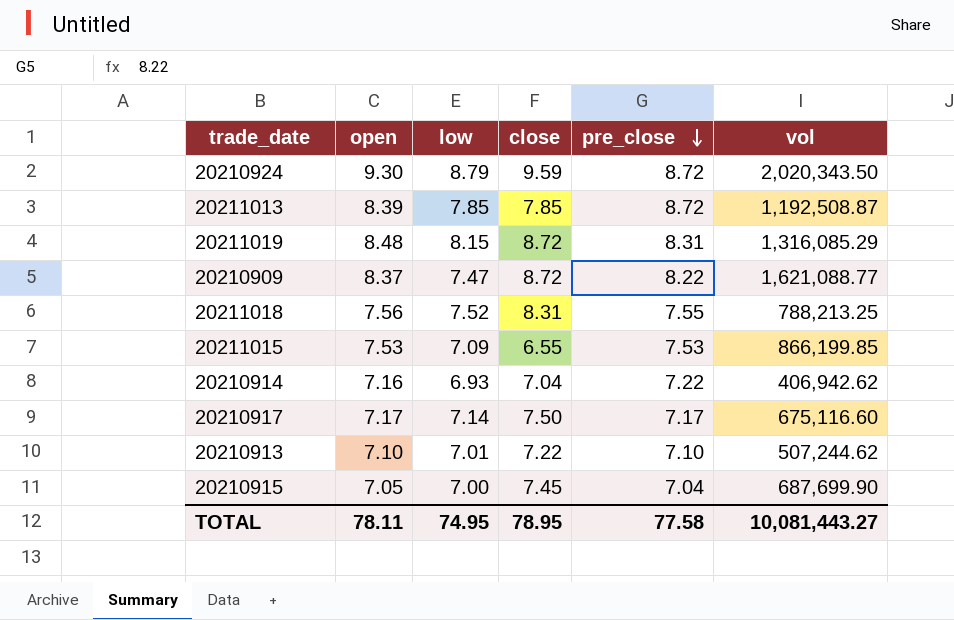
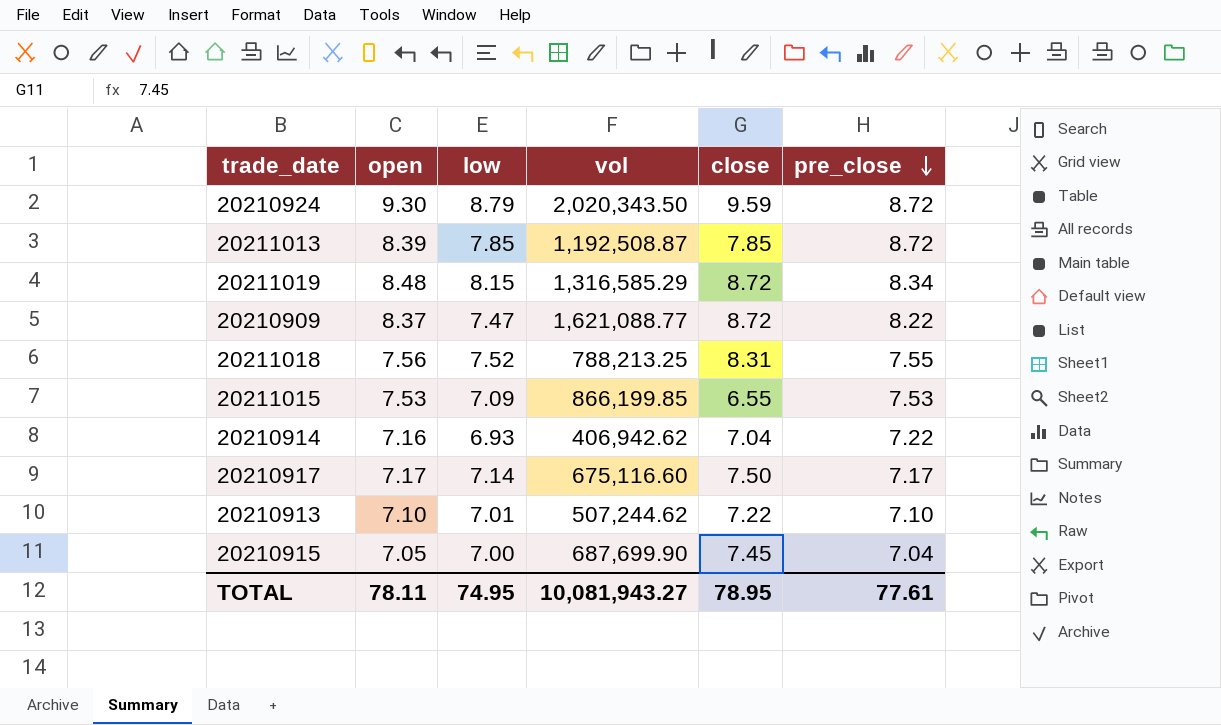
column vol | position: 6 -> 4
20211019 | vol: 1,316,085.29 -> 1,316,585.29
20211019 | pre_close: 8.31 -> 8.34
TOTAL | vol: 10,081,443.27 -> 10,081,943.27
TOTAL | pre_close: 77.58 -> 77.61

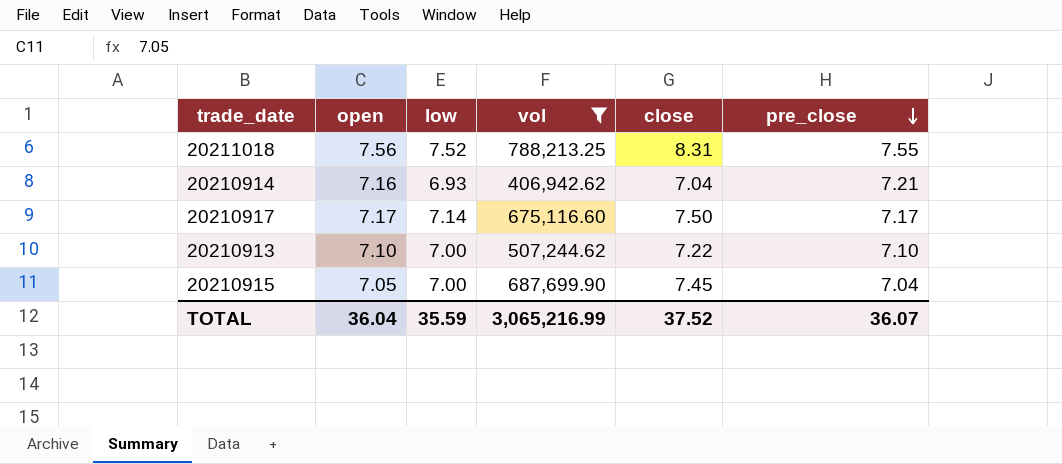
filter: none -> vol <= 788,213.25
20210914 | pre_close: 7.22 -> 7.21
20210913 | low: 7.01 -> 7.00
TOTAL | open: 78.11 -> 36.04
TOTAL | low: 74.95 -> 35.59
TOTAL | vol: 10,081,943.27 -> 3,065,216.99
TOTAL | close: 78.95 -> 37.52
TOTAL | pre_close: 77.61 -> 36.07

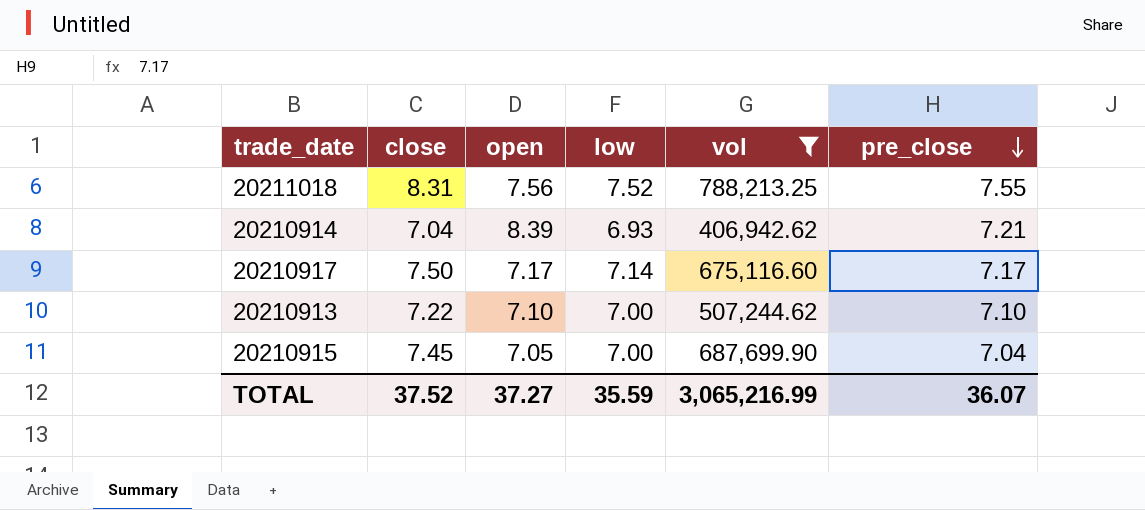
column close | position: 5 -> 2
20210914 | open: 7.16 -> 8.39
TOTAL | open: 36.04 -> 37.27

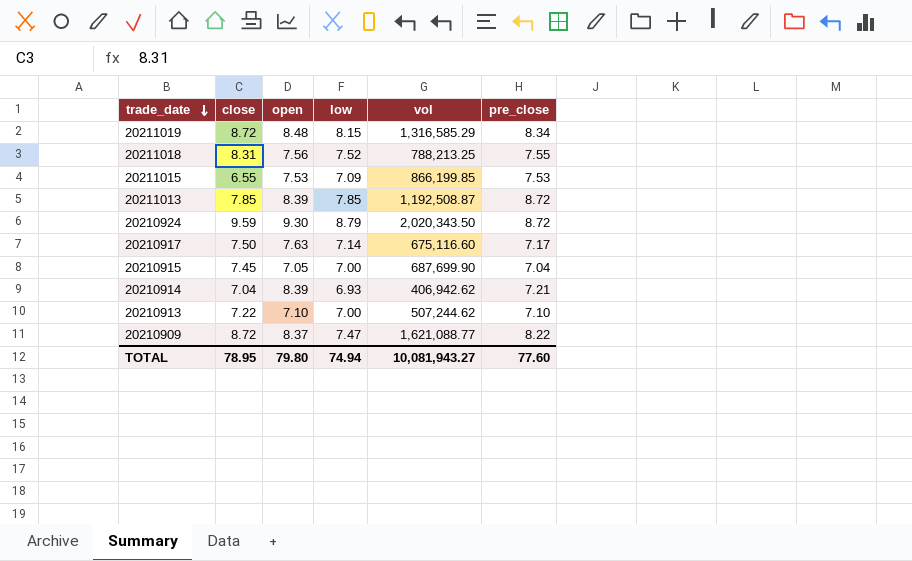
filter: vol <= 788,213.25 -> none
row order: pre_close descending -> trade_date descending
20210917 | open: 7.17 -> 7.63
TOTAL | close: 37.52 -> 78.95
TOTAL | open: 37.27 -> 79.80
TOTAL | low: 35.59 -> 74.94
TOTAL | vol: 3,065,216.99 -> 10,081,943.27
TOTAL | pre_close: 36.07 -> 77.60

